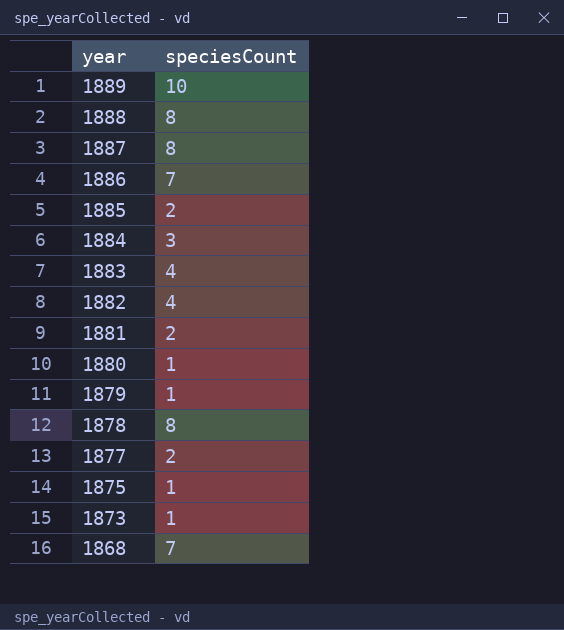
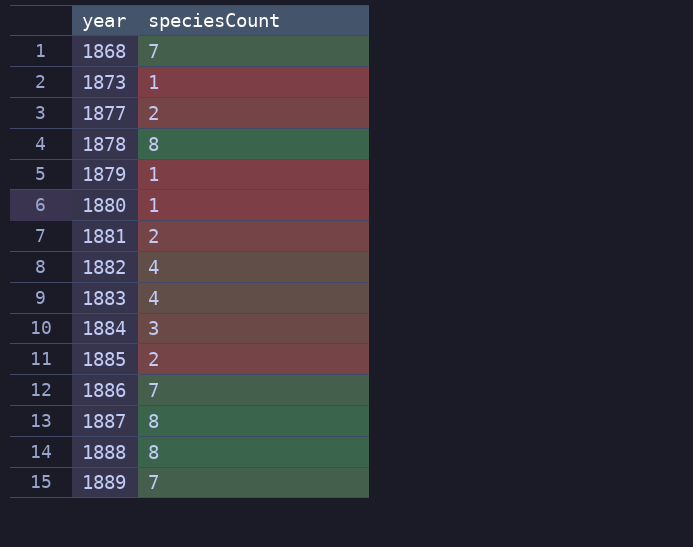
row order: year descending -> year ascending
row 1875: 1 -> none
1889 | speciesCount: 10 -> 7

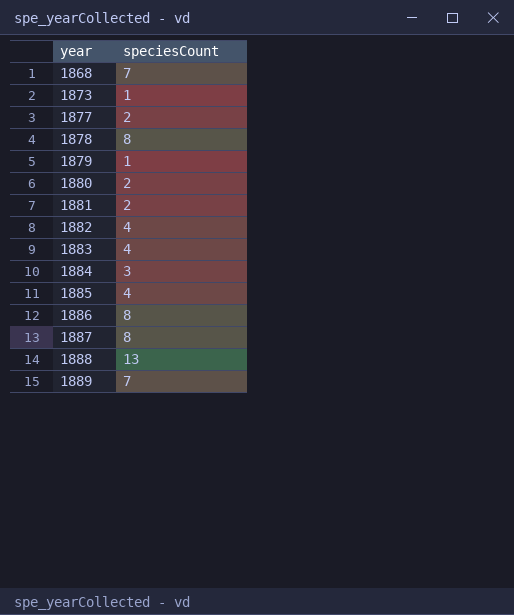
1880 | speciesCount: 1 -> 2
1885 | speciesCount: 2 -> 4
1886 | speciesCount: 7 -> 8
1888 | speciesCount: 8 -> 13

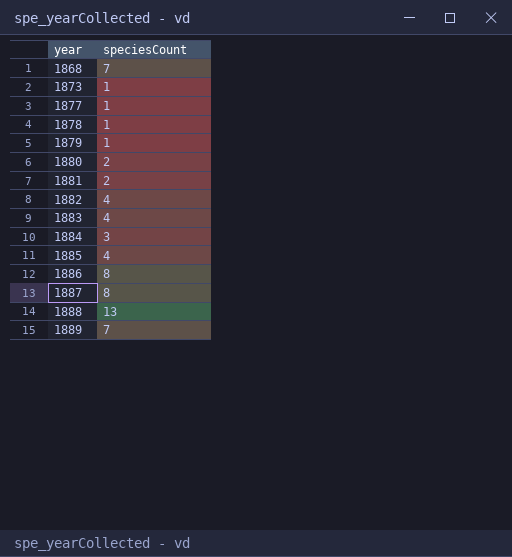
1877 | speciesCount: 2 -> 1
1878 | speciesCount: 8 -> 1

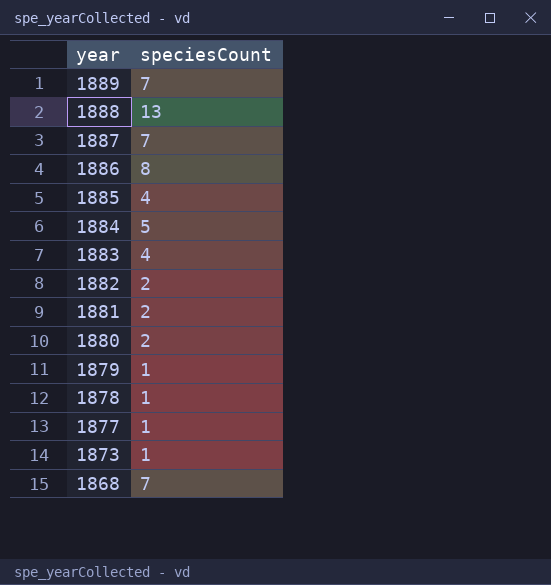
row order: year ascending -> year descending
1887 | speciesCount: 8 -> 7
1884 | speciesCount: 3 -> 5
1882 | speciesCount: 4 -> 2

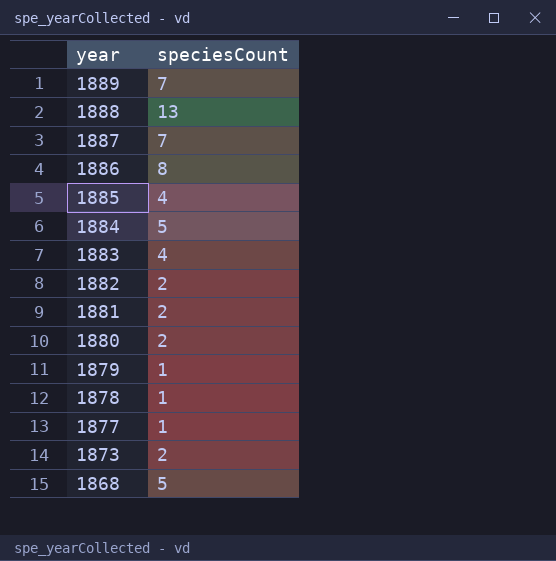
1873 | speciesCount: 1 -> 2
1868 | speciesCount: 7 -> 5

